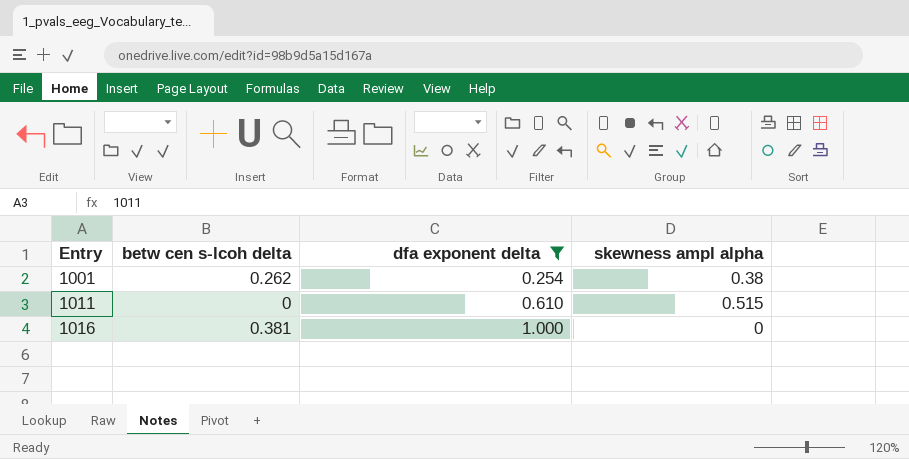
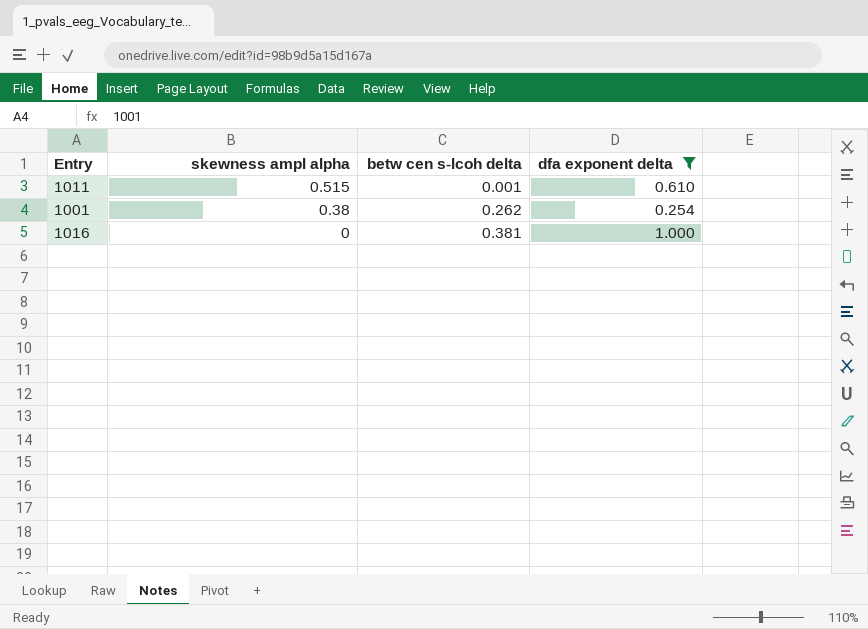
row order: Entry ascending -> skewness ampl alpha descending
column skewness ampl alpha | position: 4 -> 2
1011 | betw cen s-lcoh delta: 0 -> 0.001

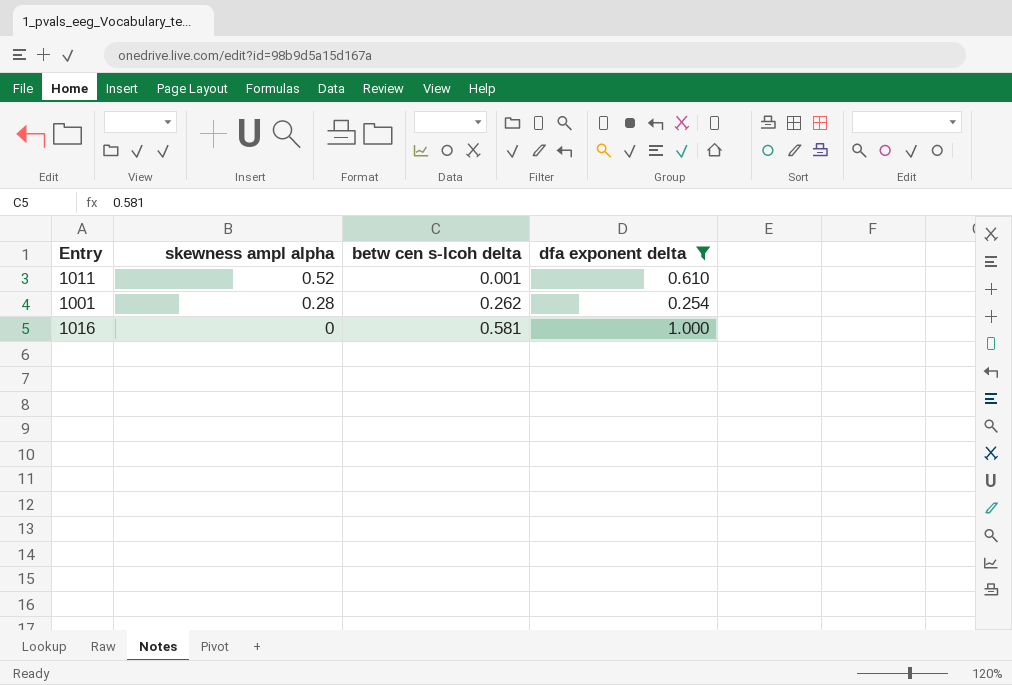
1011 | skewness ampl alpha: 0.515 -> 0.52
1001 | skewness ampl alpha: 0.38 -> 0.28
1016 | betw cen s-lcoh delta: 0.381 -> 0.581

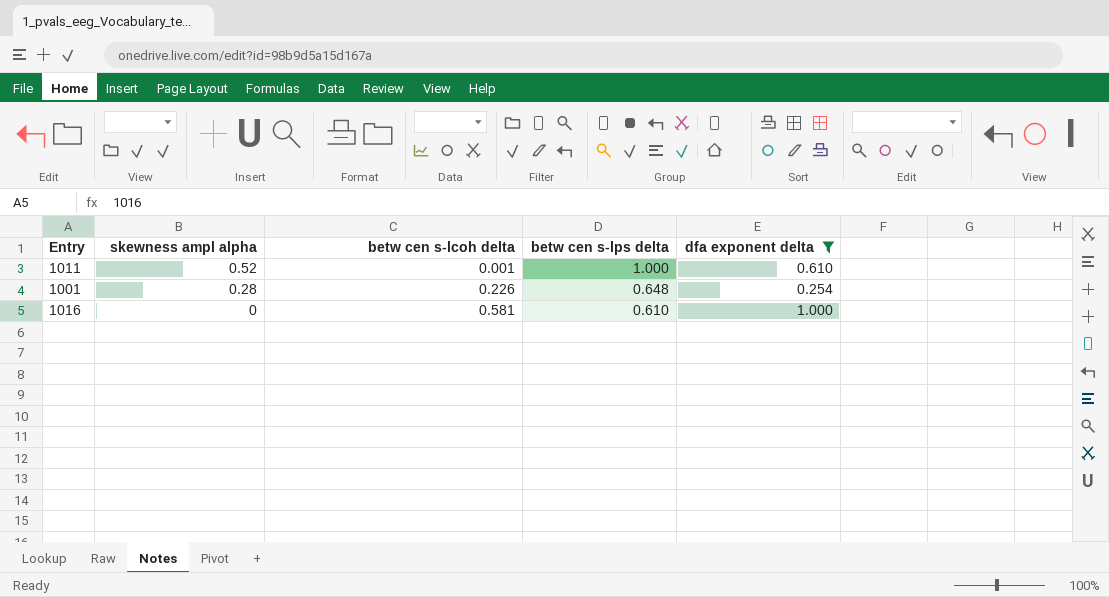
column betw cen s-lps delta | position: none -> 4
1001 | betw cen s-lcoh delta: 0.262 -> 0.226

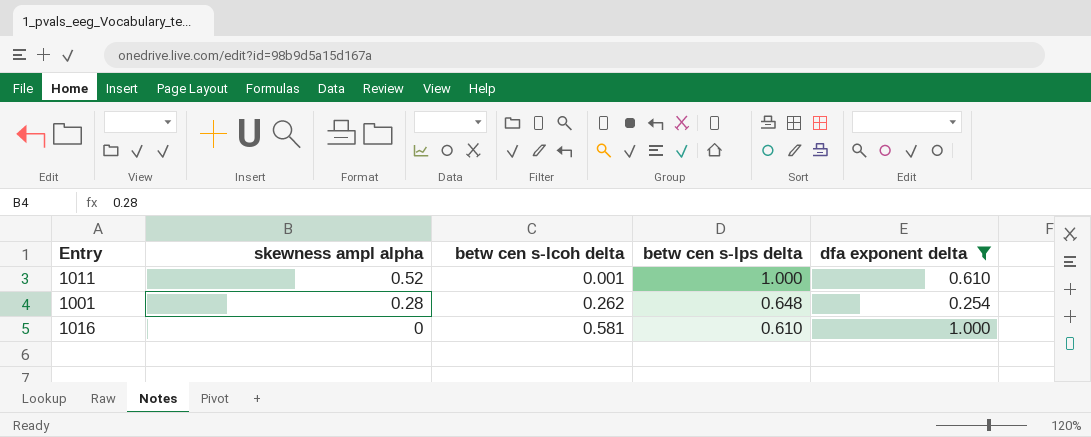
1001 | betw cen s-lcoh delta: 0.226 -> 0.262

